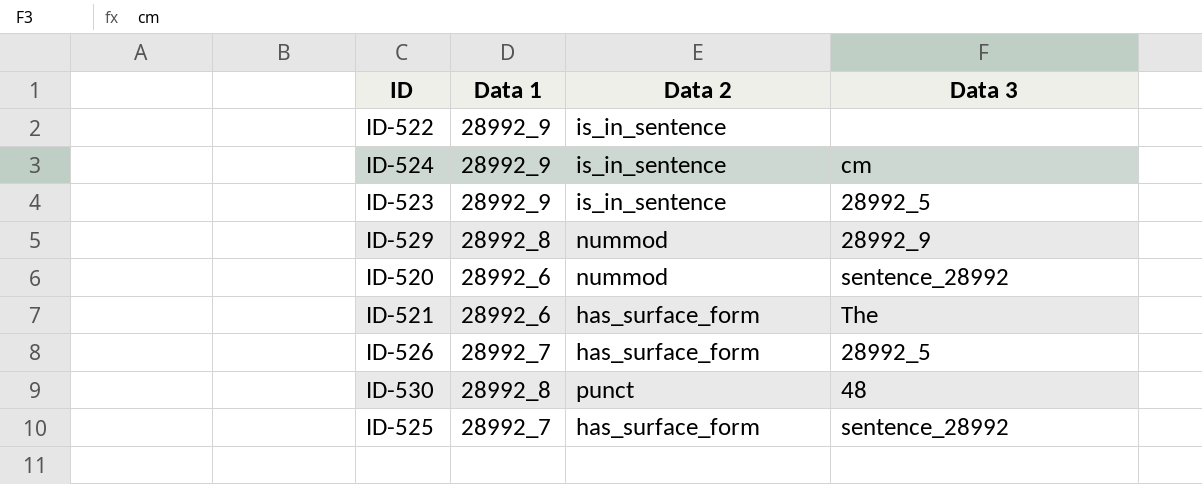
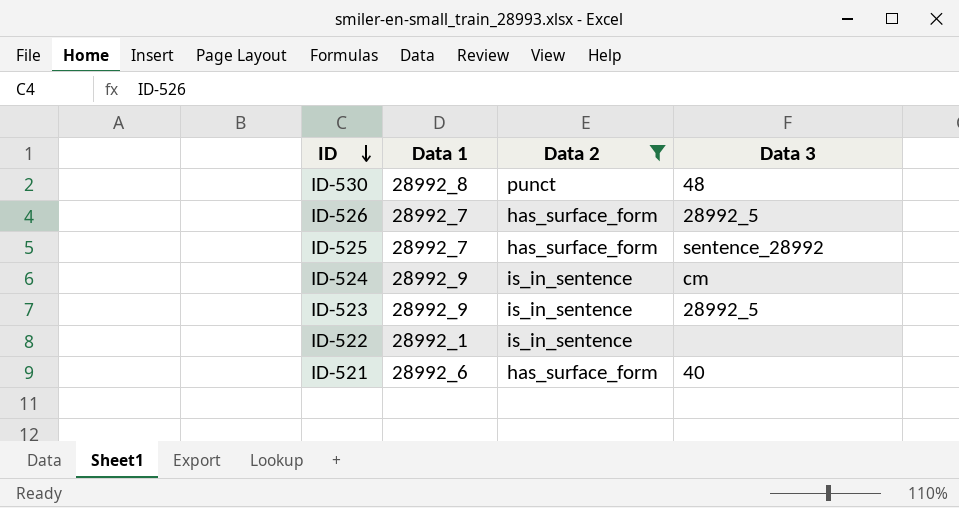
filter: none -> Data 2 != nummod
row order: none -> ID descending
ID-522 | Data 1: 28992_9 -> 28992_1
ID-521 | Data 3: The -> 40

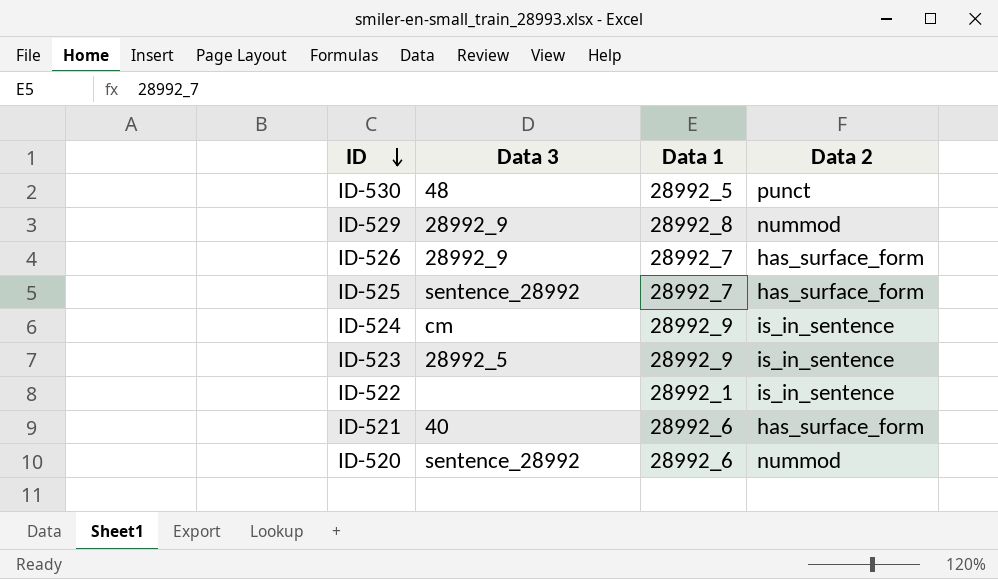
filter: Data 2 != nummod -> none
column Data 3 | position: 4 -> 2
ID-530 | Data 1: 28992_8 -> 28992_5
ID-526 | Data 3: 28992_5 -> 28992_9

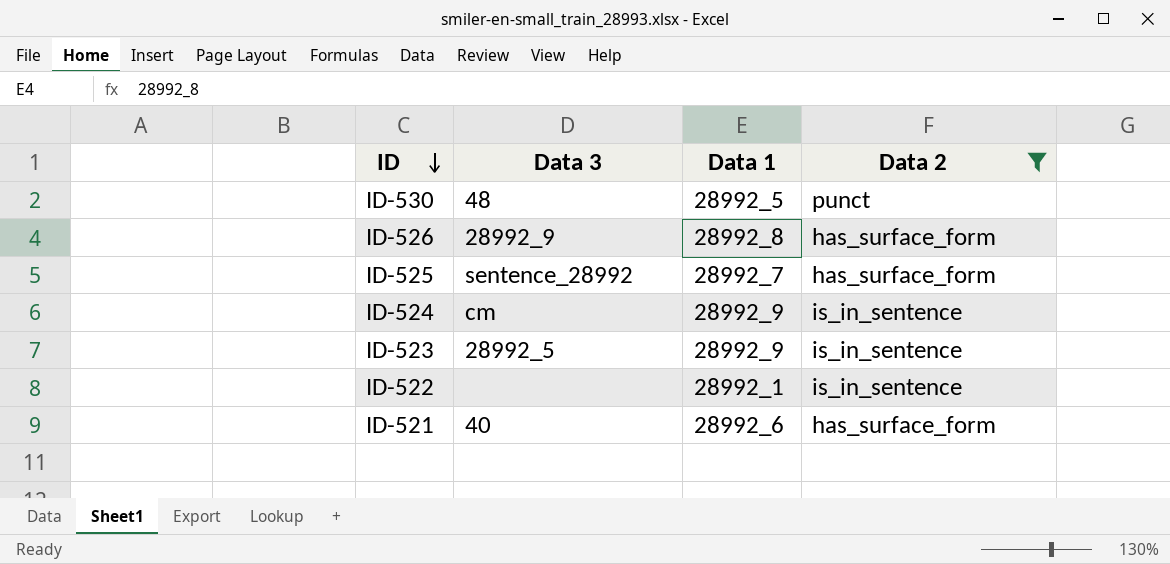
filter: none -> Data 2 != nummod
ID-526 | Data 1: 28992_7 -> 28992_8

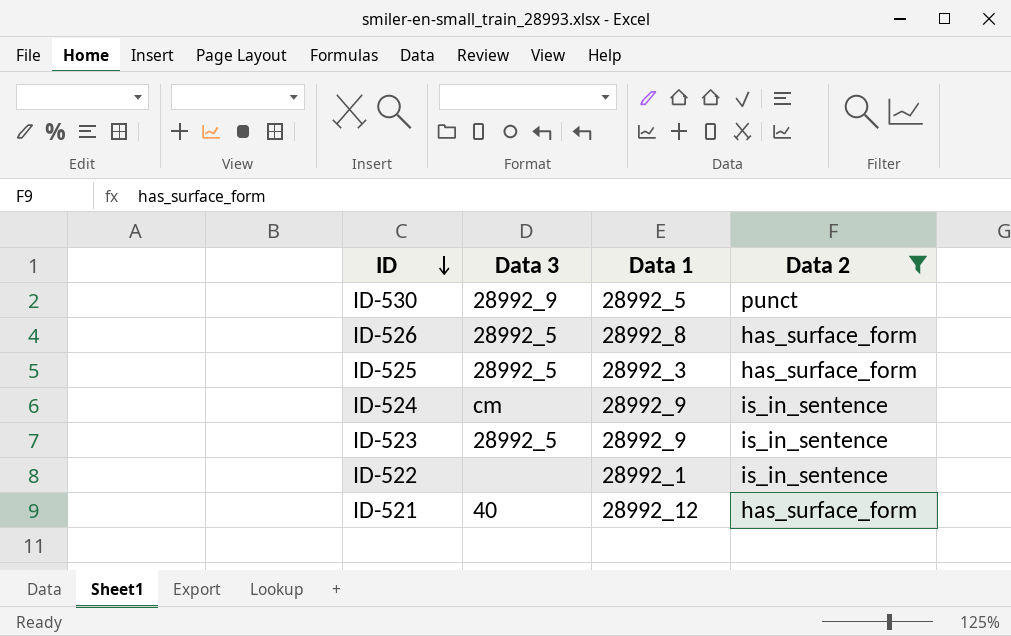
ID-530 | Data 3: 48 -> 28992_9
ID-526 | Data 3: 28992_9 -> 28992_5
ID-525 | Data 3: sentence_28992 -> 28992_5
ID-525 | Data 1: 28992_7 -> 28992_3
ID-521 | Data 1: 28992_6 -> 28992_12

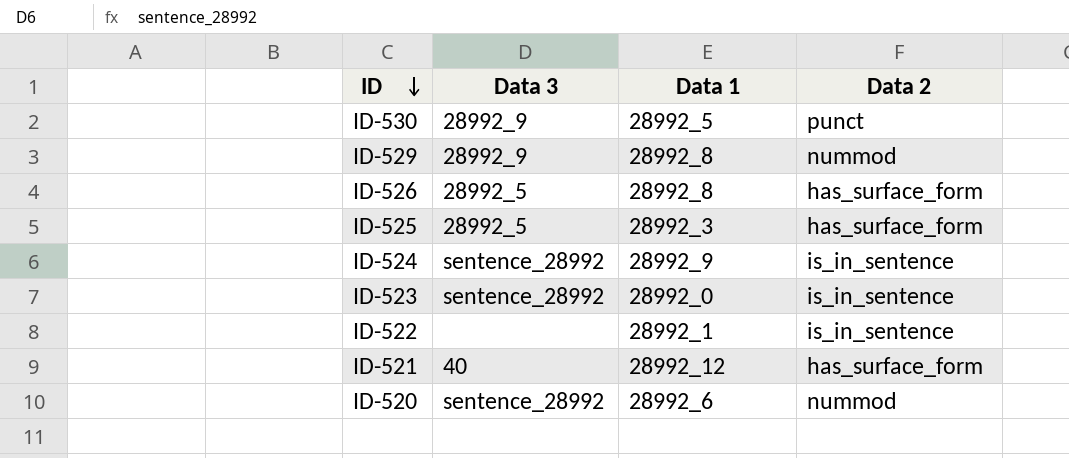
filter: Data 2 != nummod -> none
ID-524 | Data 3: cm -> sentence_28992
ID-523 | Data 3: 28992_5 -> sentence_28992
ID-523 | Data 1: 28992_9 -> 28992_0

